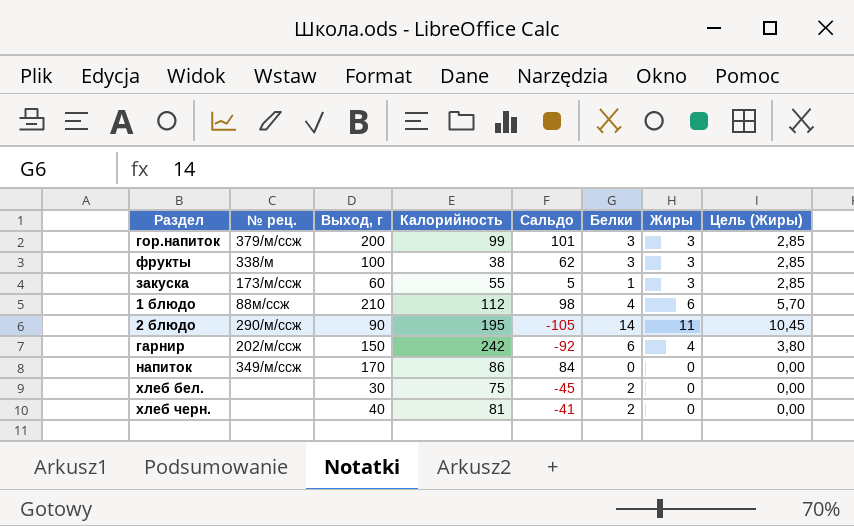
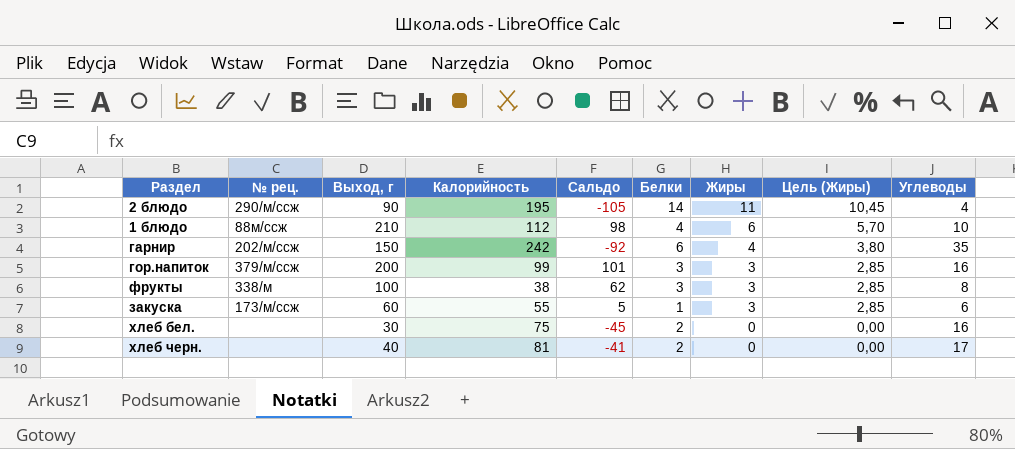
row order: none -> Жиры descending
column Углеводы | position: none -> 9
row напиток: 349/м/ссж | 170 | 86 | 84 | 0 | 0 | 0,00 -> none

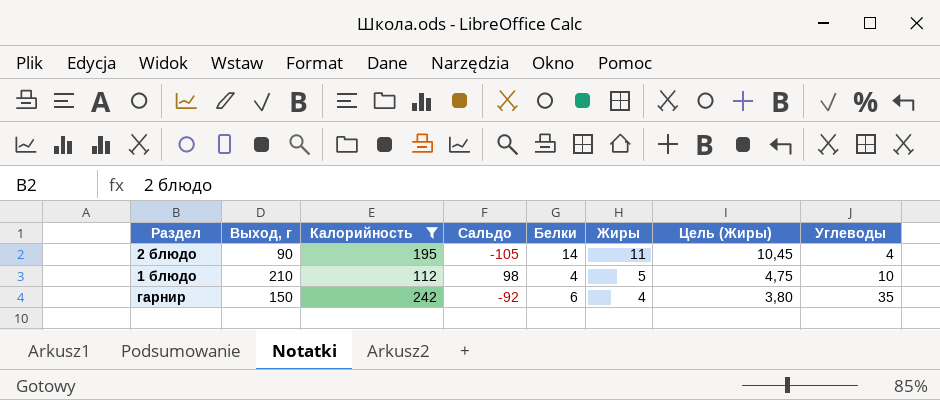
filter: none -> Калорийность >= 112
column № рец. | position: 2 -> none
1 блюдо | Жиры: 6 -> 5
1 блюдо | Цель (Жиры): 5,70 -> 4,75

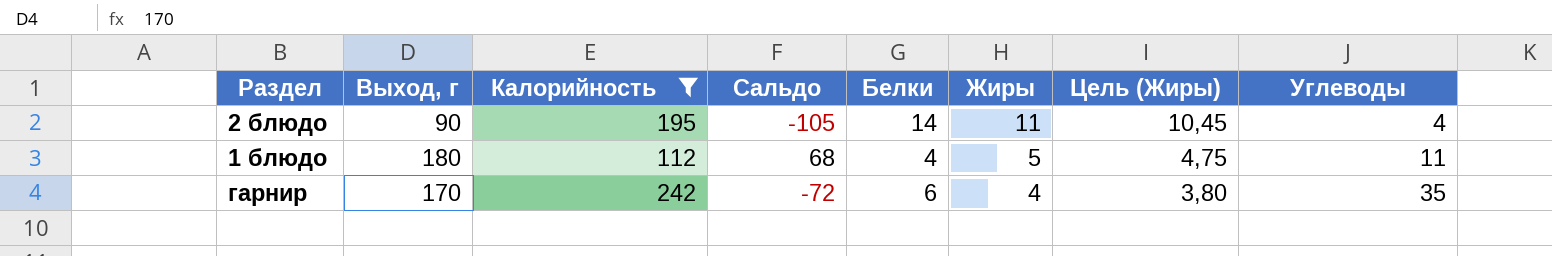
1 блюдо | Выход, г: 210 -> 180
1 блюдо | Сальдо: 98 -> 68
1 блюдо | Углеводы: 10 -> 11
гарнир | Выход, г: 150 -> 170
гарнир | Сальдо: -92 -> -72

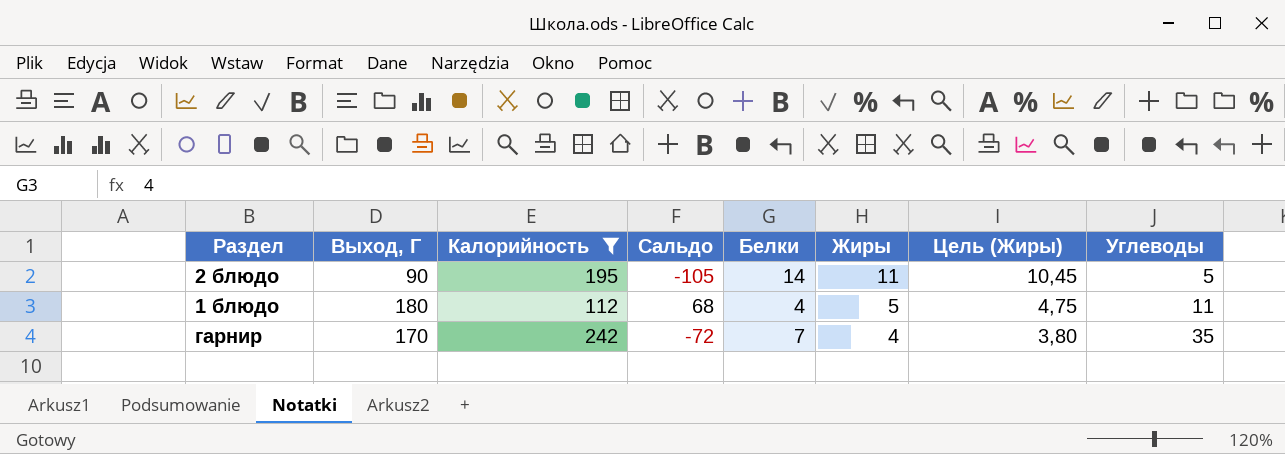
column name: Выход, г -> Выход, Г
2 блюдо | Углеводы: 4 -> 5
гарнир | Белки: 6 -> 7

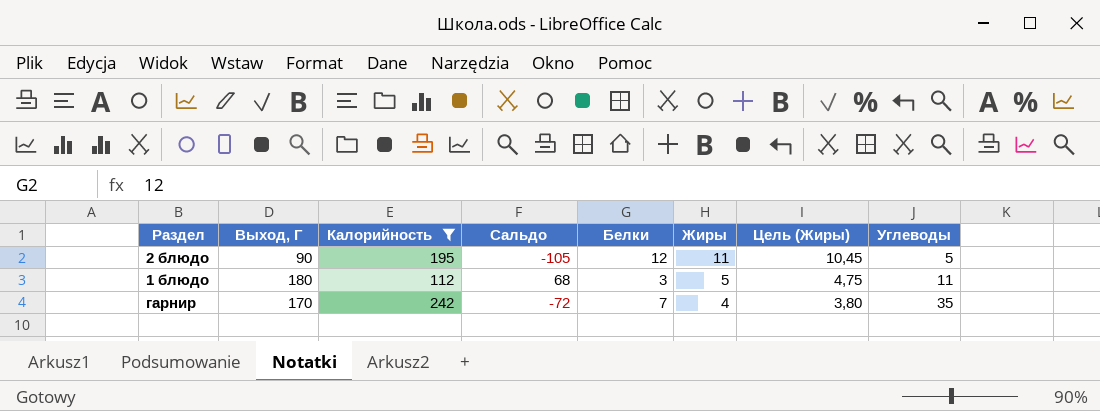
2 блюдо | Белки: 14 -> 12
1 блюдо | Белки: 4 -> 3

